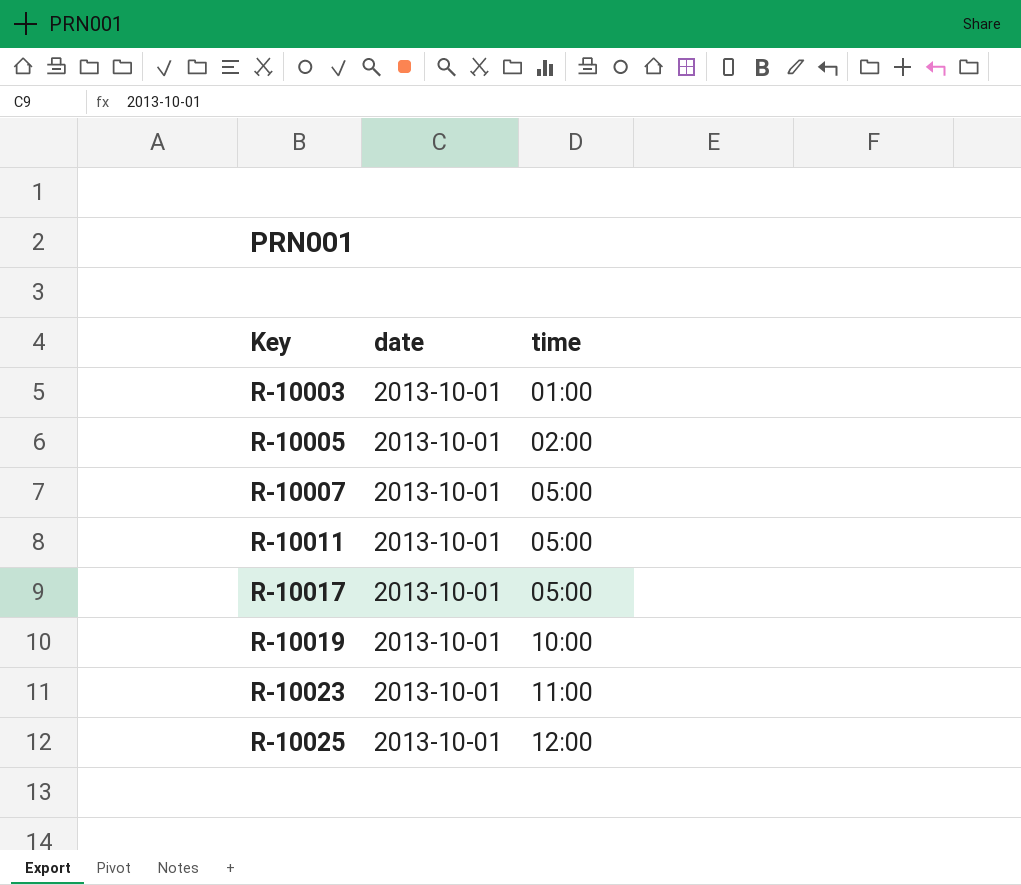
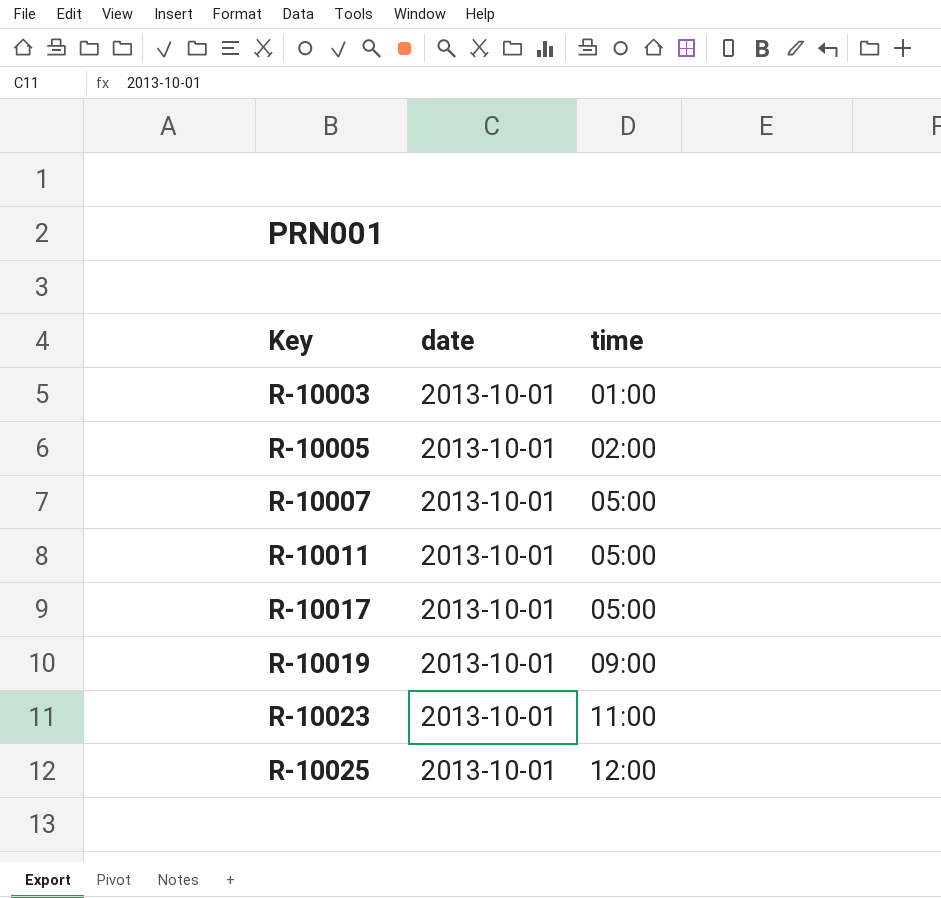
R-10019 | time: 10:00 -> 09:00

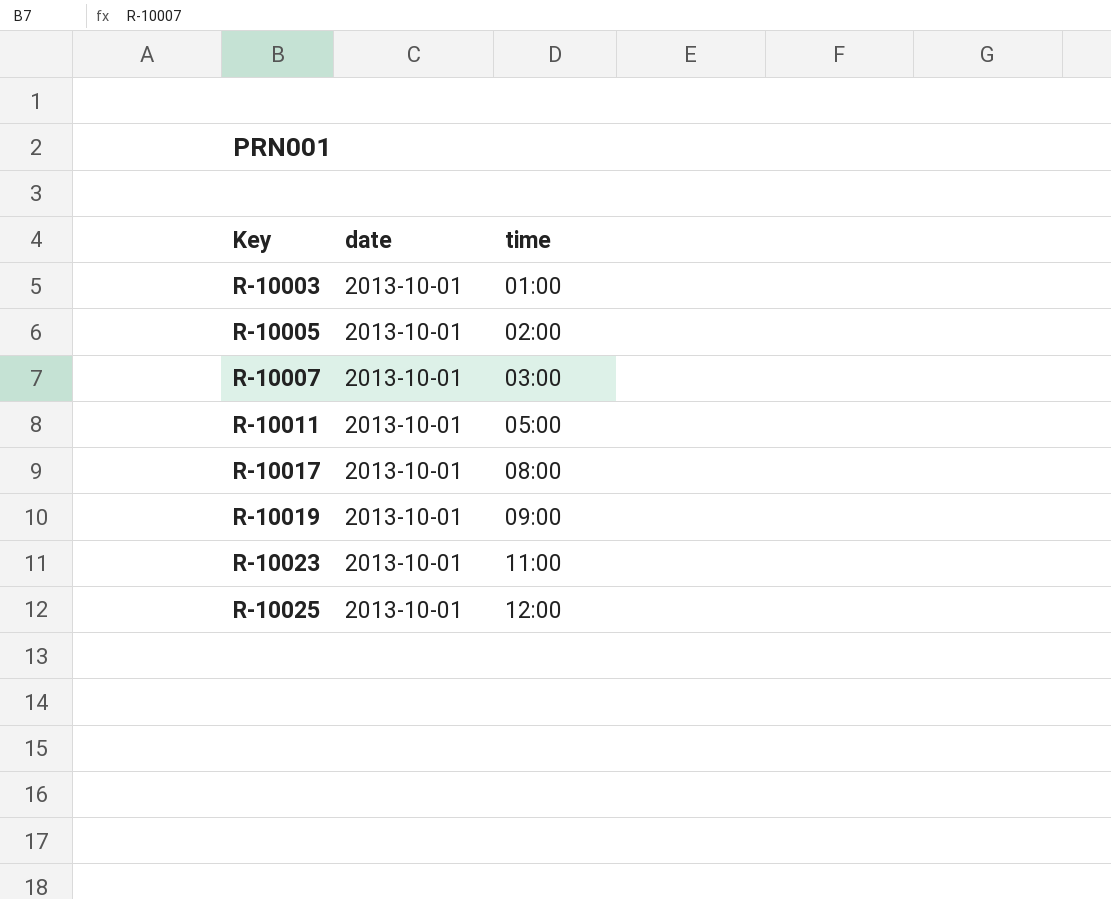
R-10007 | time: 05:00 -> 03:00
R-10017 | time: 05:00 -> 08:00

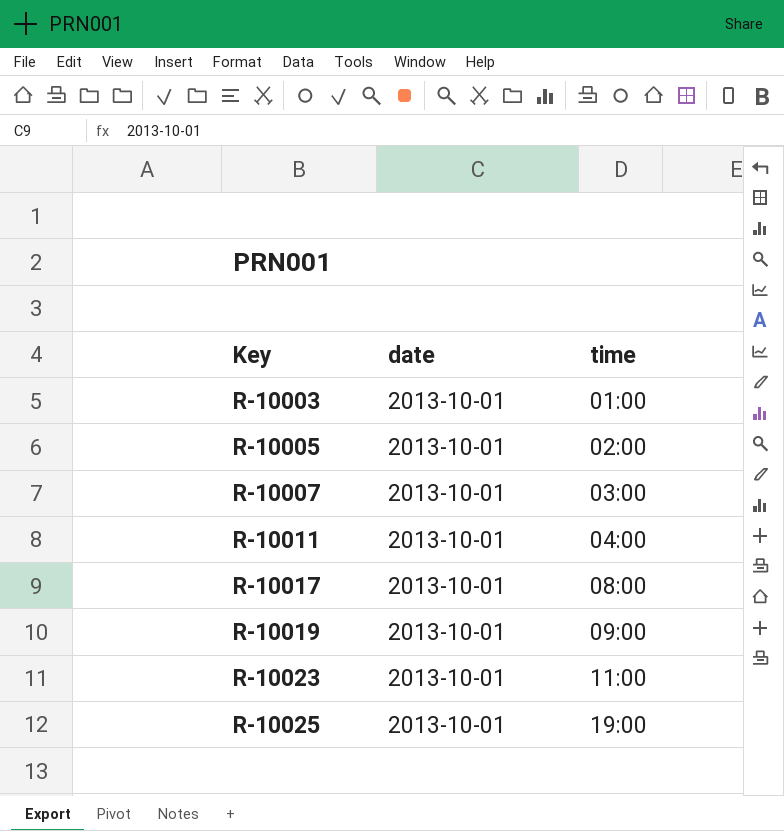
R-10011 | time: 05:00 -> 04:00
R-10025 | time: 12:00 -> 19:00

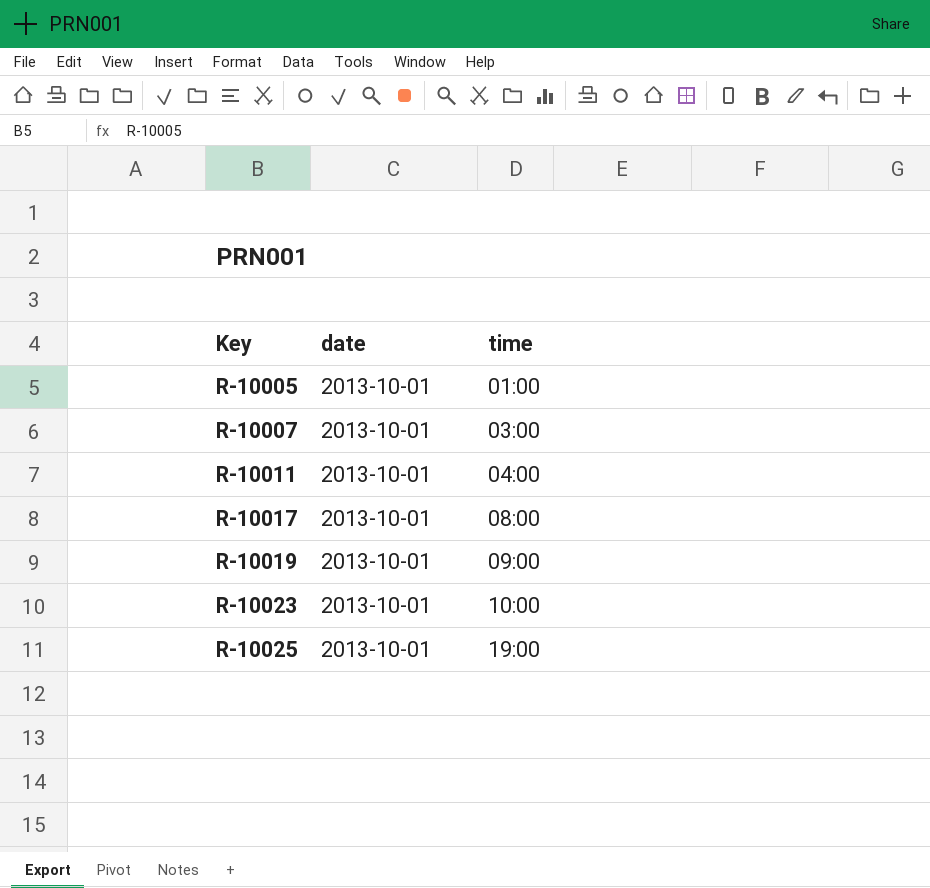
row R-10003: 2013-10-01 | 01:00 -> none
R-10005 | time: 02:00 -> 01:00
R-10023 | time: 11:00 -> 10:00

